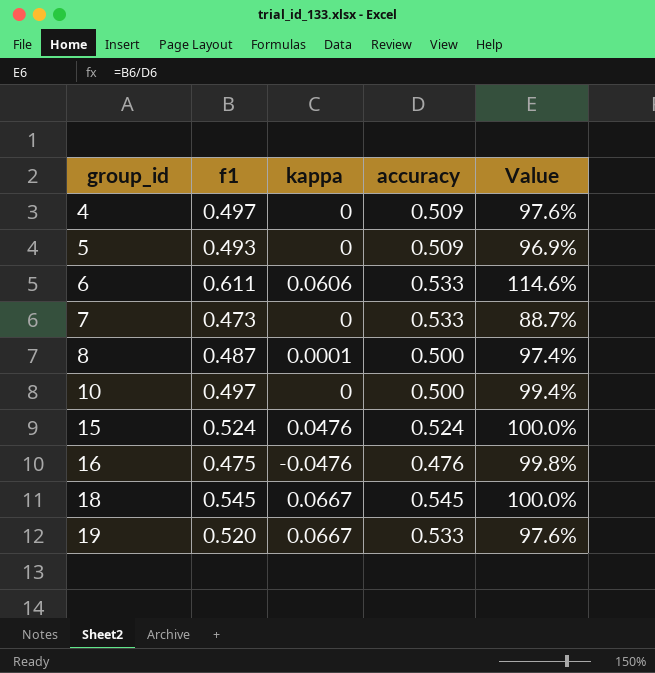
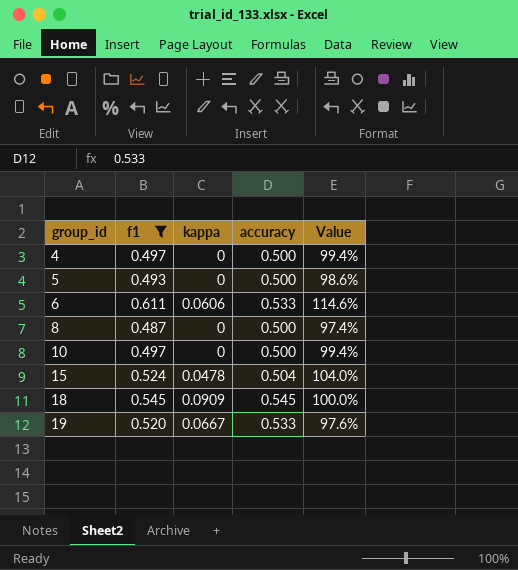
filter: none -> f1 >= 0.487
4 | accuracy: 0.509 -> 0.500
4 | Value: 97.6% -> 99.4%
5 | accuracy: 0.509 -> 0.500
5 | Value: 96.9% -> 98.6%
8 | kappa: 0.0001 -> 0
15 | kappa: 0.0476 -> 0.0478
15 | accuracy: 0.524 -> 0.504
15 | Value: 100.0% -> 104.0%
18 | kappa: 0.0667 -> 0.0909

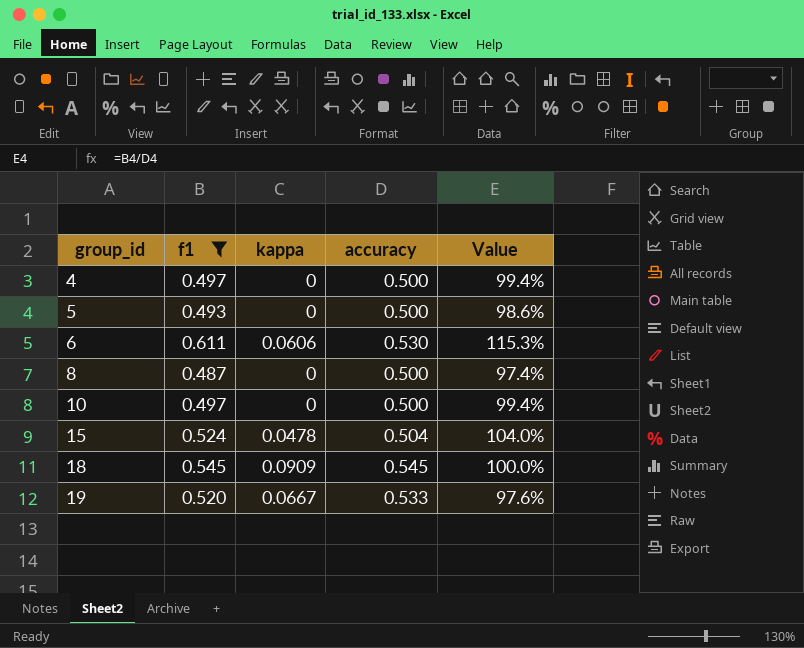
6 | accuracy: 0.533 -> 0.530
6 | Value: 114.6% -> 115.3%

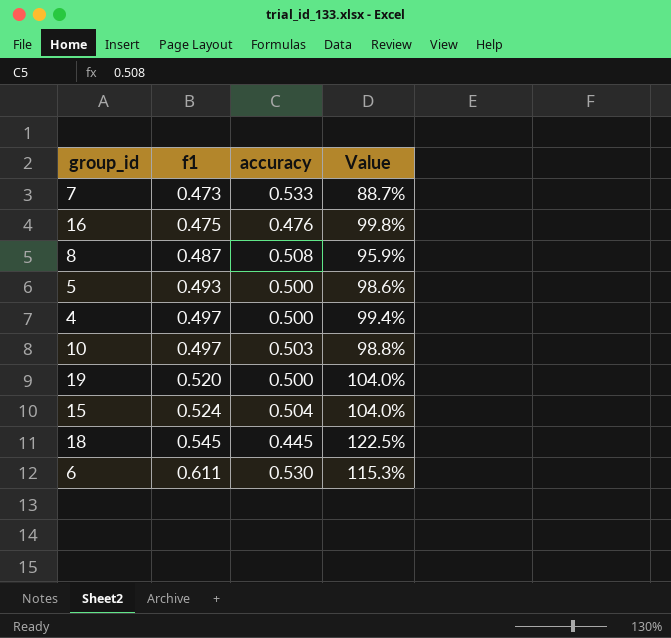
filter: f1 >= 0.487 -> none
row order: group_id ascending -> f1 ascending
column kappa | position: 3 -> none
8 | accuracy: 0.500 -> 0.508
8 | Value: 97.4% -> 95.9%
10 | accuracy: 0.500 -> 0.503
10 | Value: 99.4% -> 98.8%
19 | accuracy: 0.533 -> 0.500
19 | Value: 97.6% -> 104.0%
18 | accuracy: 0.545 -> 0.445
18 | Value: 100.0% -> 122.5%

